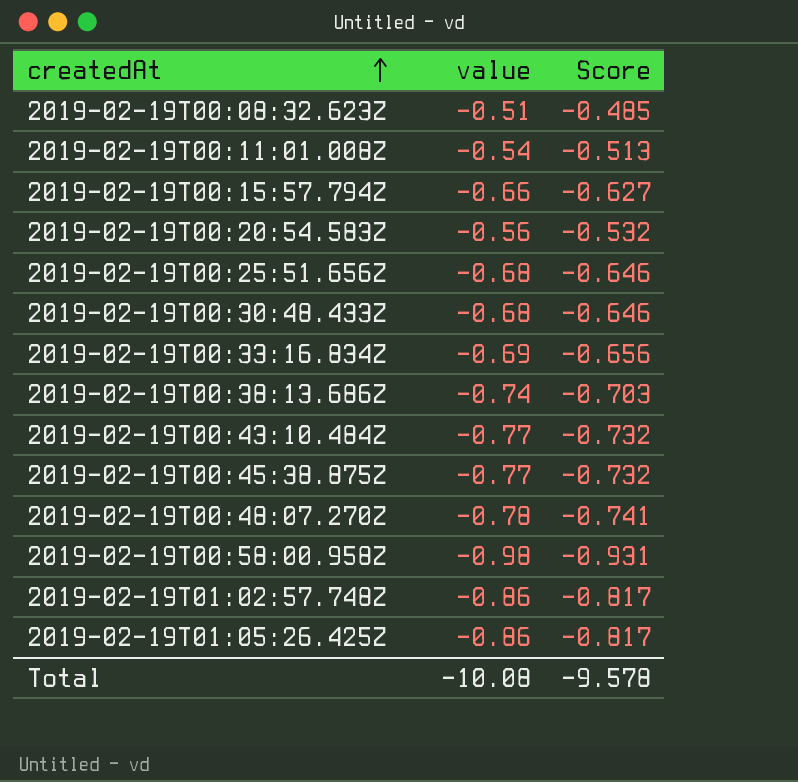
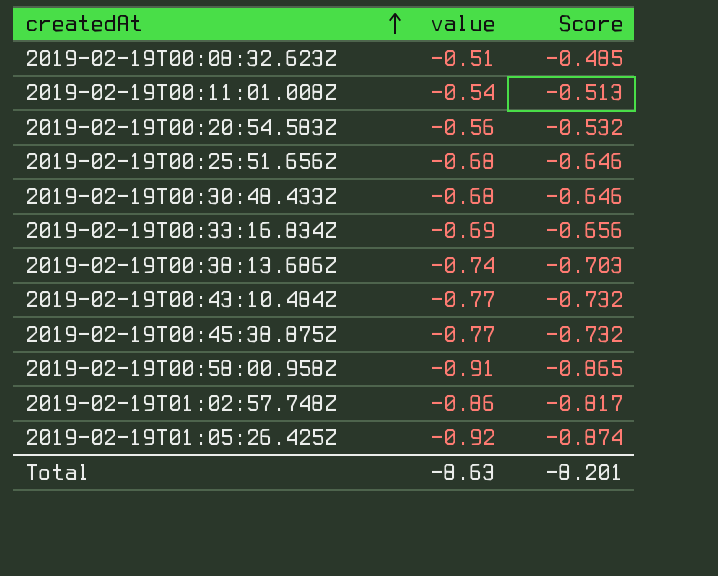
row 2019-02-19T00:15:57.794Z: -0.66 | -0.627 -> none
row 2019-02-19T00:48:07.270Z: -0.78 | -0.741 -> none
2019-02-19T00:58:00.958Z | value: -0.98 -> -0.91
2019-02-19T00:58:00.958Z | Score: -0.931 -> -0.865
2019-02-19T01:05:26.425Z | value: -0.86 -> -0.92
2019-02-19T01:05:26.425Z | Score: -0.817 -> -0.874
Total | value: -10.08 -> -8.63
Total | Score: -9.578 -> -8.201

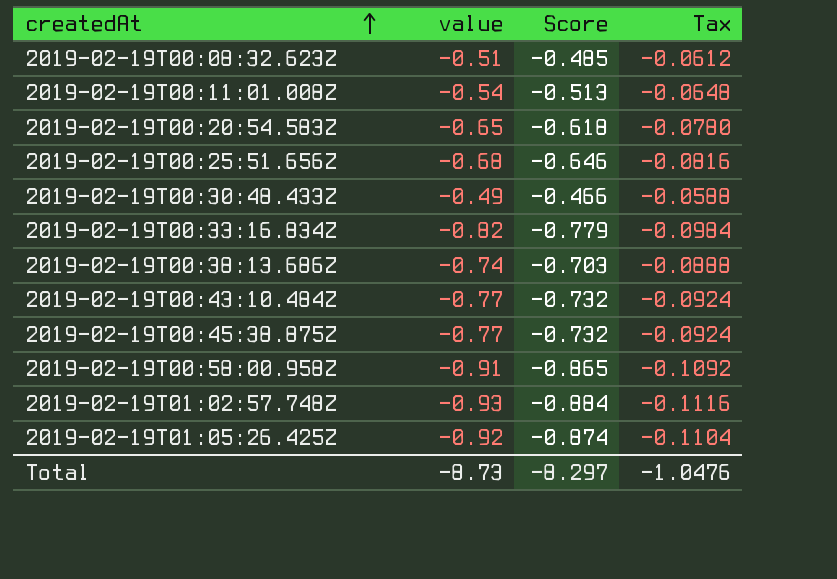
column Tax | formula: none -> [value] * 0.12
2019-02-19T00:20:54.583Z | value: -0.56 -> -0.65
2019-02-19T00:20:54.583Z | Score: -0.532 -> -0.618
2019-02-19T00:30:48.433Z | value: -0.68 -> -0.49
2019-02-19T00:30:48.433Z | Score: -0.646 -> -0.466
2019-02-19T00:33:16.834Z | value: -0.69 -> -0.82
2019-02-19T00:33:16.834Z | Score: -0.656 -> -0.779
2019-02-19T01:02:57.748Z | value: -0.86 -> -0.93
2019-02-19T01:02:57.748Z | Score: -0.817 -> -0.884
Total | value: -8.63 -> -8.73
Total | Score: -8.201 -> -8.297

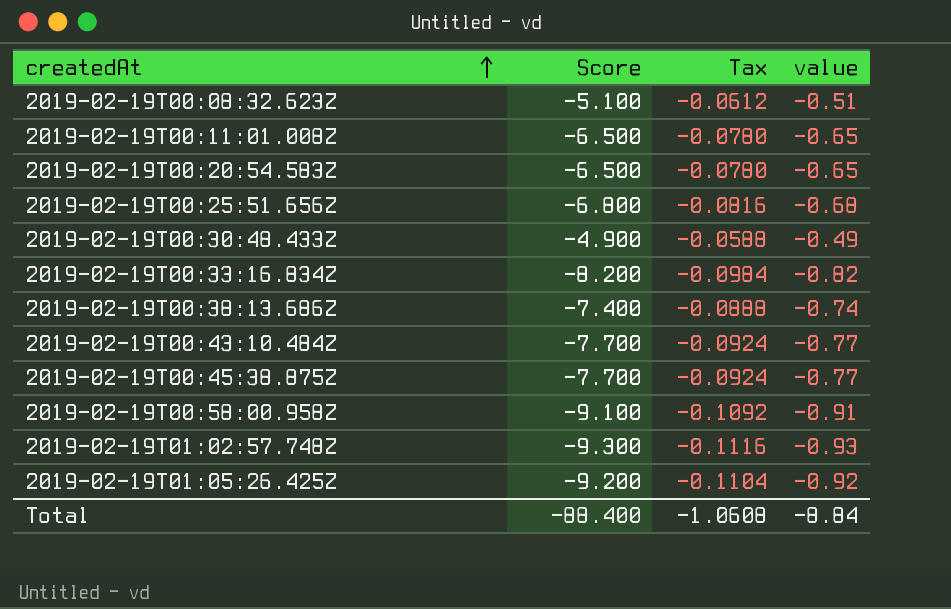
column Score | formula: [value] * 0.95 -> [value] * 10
column value | position: 2 -> 4
2019-02-19T00:11:01.008Z | Tax: -0.0648 -> -0.0780
2019-02-19T00:11:01.008Z | value: -0.54 -> -0.65
Total | Score: -8.297 -> -88.400
Total | Tax: -1.0476 -> -1.0608
Total | value: -8.73 -> -8.84

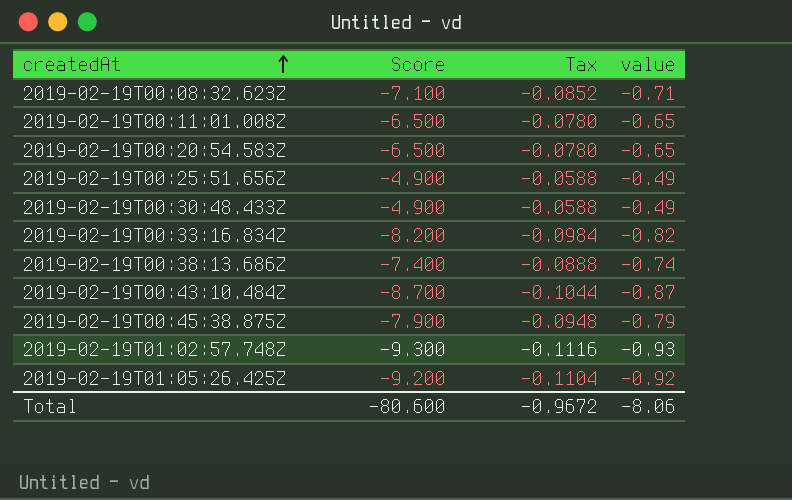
row 2019-02-19T00:58:00.958Z: -9.100 | -0.1092 | -0.91 -> none
2019-02-19T00:08:32.623Z | Score: -5.100 -> -7.100
2019-02-19T00:08:32.623Z | Tax: -0.0612 -> -0.0852
2019-02-19T00:08:32.623Z | value: -0.51 -> -0.71
2019-02-19T00:25:51.656Z | Score: -6.800 -> -4.900
2019-02-19T00:25:51.656Z | Tax: -0.0816 -> -0.0588
2019-02-19T00:25:51.656Z | value: -0.68 -> -0.49
2019-02-19T00:43:10.484Z | Score: -7.700 -> -8.700
2019-02-19T00:43:10.484Z | Tax: -0.0924 -> -0.1044
2019-02-19T00:43:10.484Z | value: -0.77 -> -0.87
2019-02-19T00:45:38.875Z | Score: -7.700 -> -7.900
2019-02-19T00:45:38.875Z | Tax: -0.0924 -> -0.0948
2019-02-19T00:45:38.875Z | value: -0.77 -> -0.79
Total | Score: -88.400 -> -80.600
Total | Tax: -1.0608 -> -0.9672
Total | value: -8.84 -> -8.06

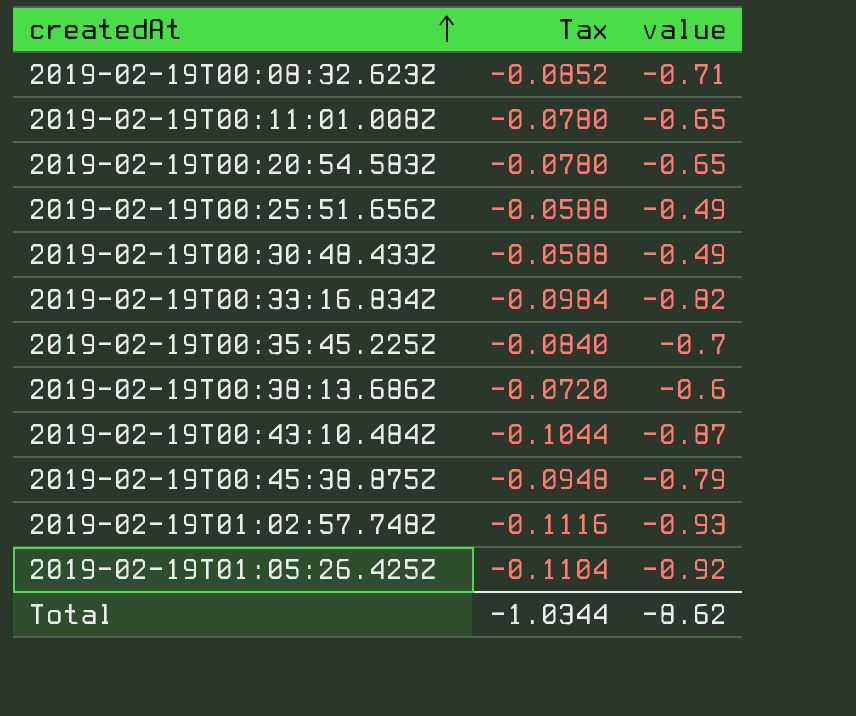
column Score | formula: [value] * 10 -> none
row 2019-02-19T00:35:45.225Z: none -> -0.0840 | -0.7
2019-02-19T00:38:13.686Z | Tax: -0.0888 -> -0.0720
2019-02-19T00:38:13.686Z | value: -0.74 -> -0.6
Total | Tax: -0.9672 -> -1.0344
Total | value: -8.06 -> -8.62

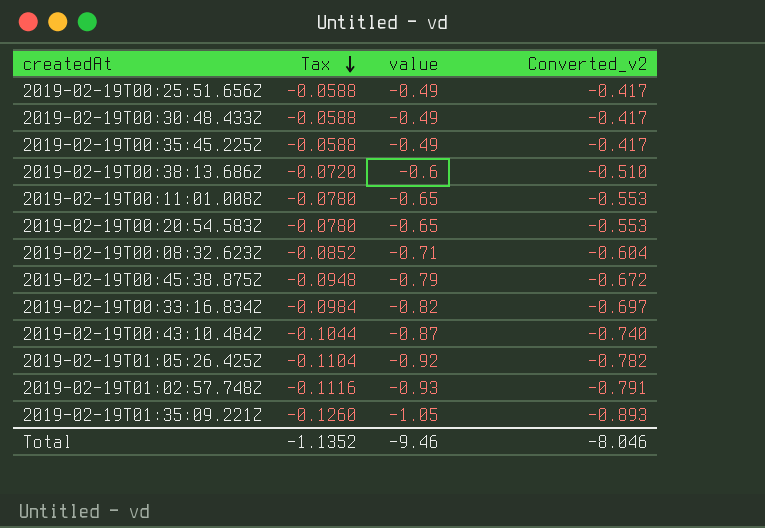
row order: createdAt ascending -> Tax descending
column Converted_v2 | formula: none -> [value] * 0.85
2019-02-19T00:35:45.225Z | Tax: -0.0840 -> -0.0588
2019-02-19T00:35:45.225Z | value: -0.7 -> -0.49
row 2019-02-19T01:35:09.221Z: none -> -0.1260 | -1.05 | -0.893
Total | Tax: -1.0344 -> -1.1352
Total | value: -8.62 -> -9.46

